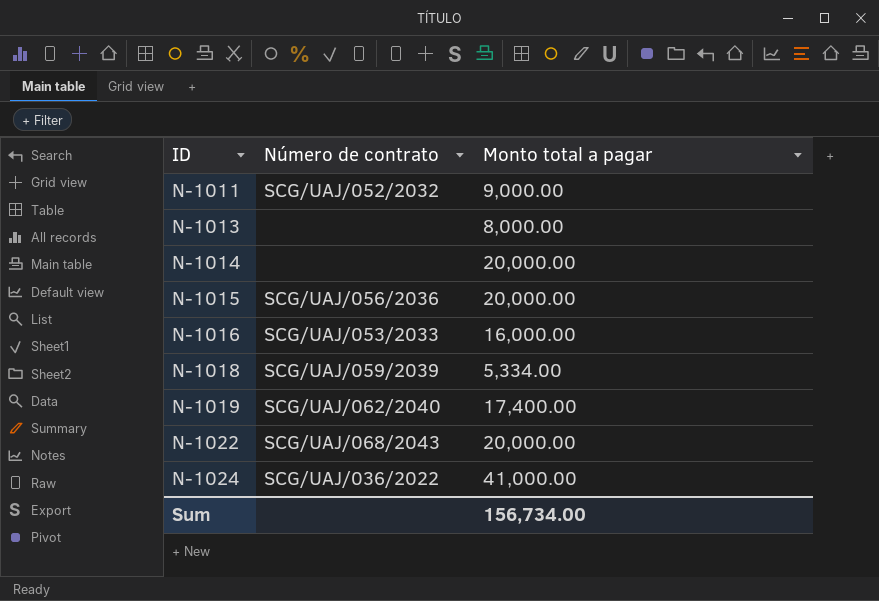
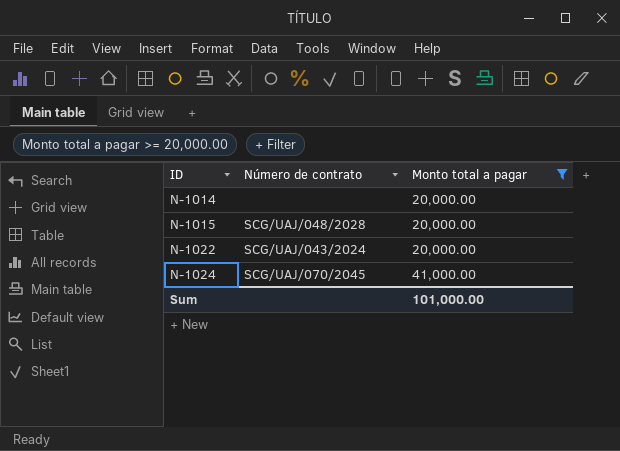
filter: none -> Monto total a pagar >= 20,000.00
N-1015 | Número de contrato: SCG/UAJ/056/2036 -> SCG/UAJ/048/2028
N-1022 | Número de contrato: SCG/UAJ/068/2043 -> SCG/UAJ/043/2024
N-1024 | Número de contrato: SCG/UAJ/036/2022 -> SCG/UAJ/070/2045
Sum | Monto total a pagar: 156,734.00 -> 101,000.00

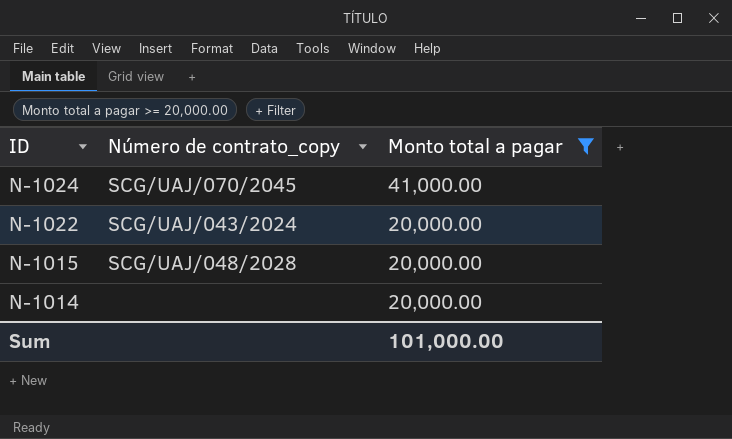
row order: ID ascending -> ID descending
column name: Número de contrato -> Número de contrato_copy

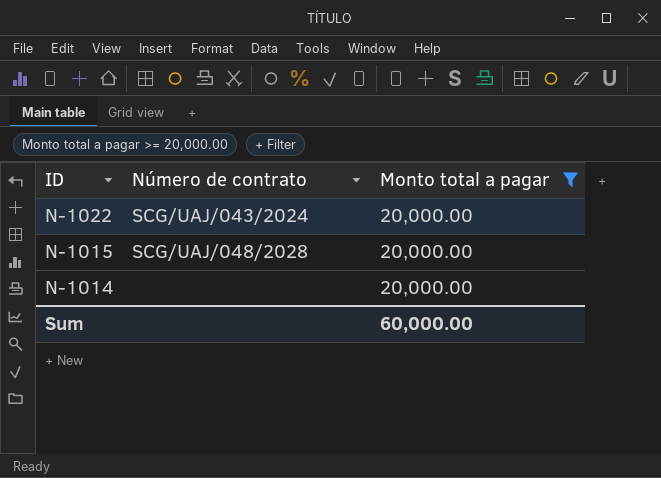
column name: Número de contrato_copy -> Número de contrato
row N-1024: SCG/UAJ/070/2045 | 41,000.00 -> none
Sum | Monto total a pagar: 101,000.00 -> 60,000.00

